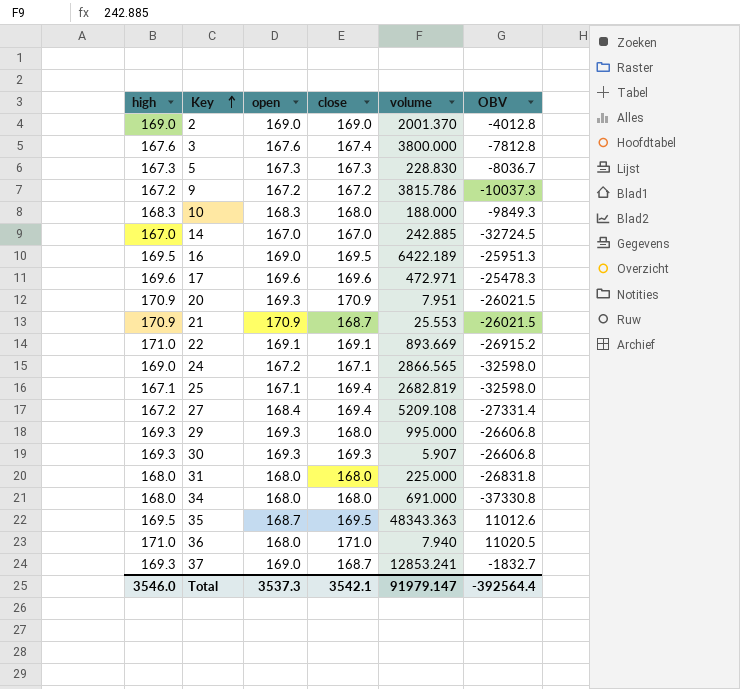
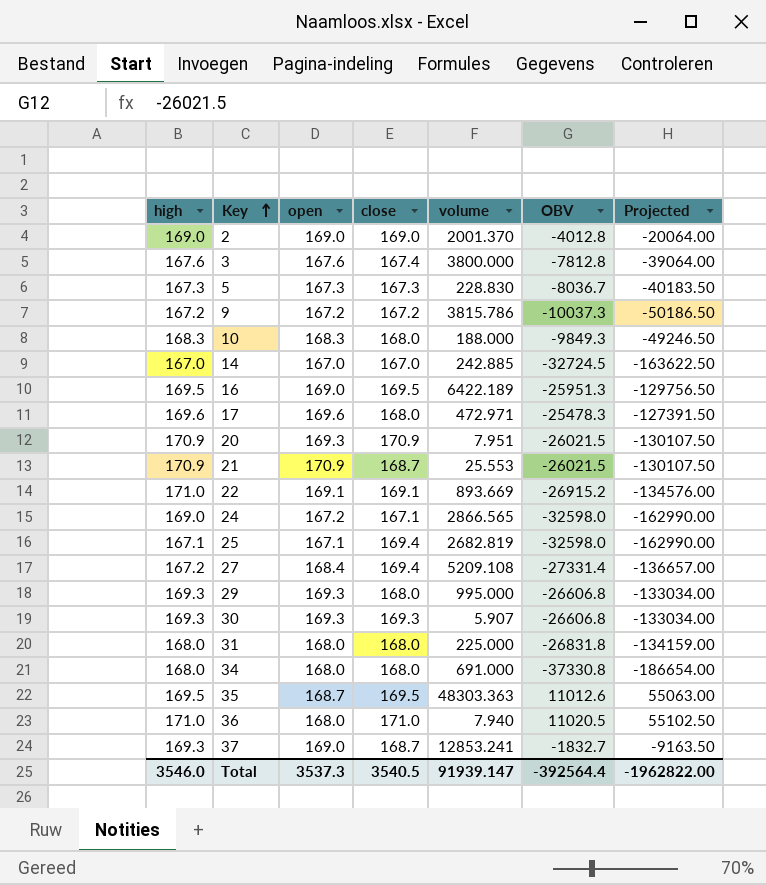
column Projected | formula: none -> [OBV] * 5
17 | close: 169.6 -> 168.0
35 | volume: 48343.363 -> 48303.363
Total | close: 3542.1 -> 3540.5
Total | volume: 91979.147 -> 91939.147

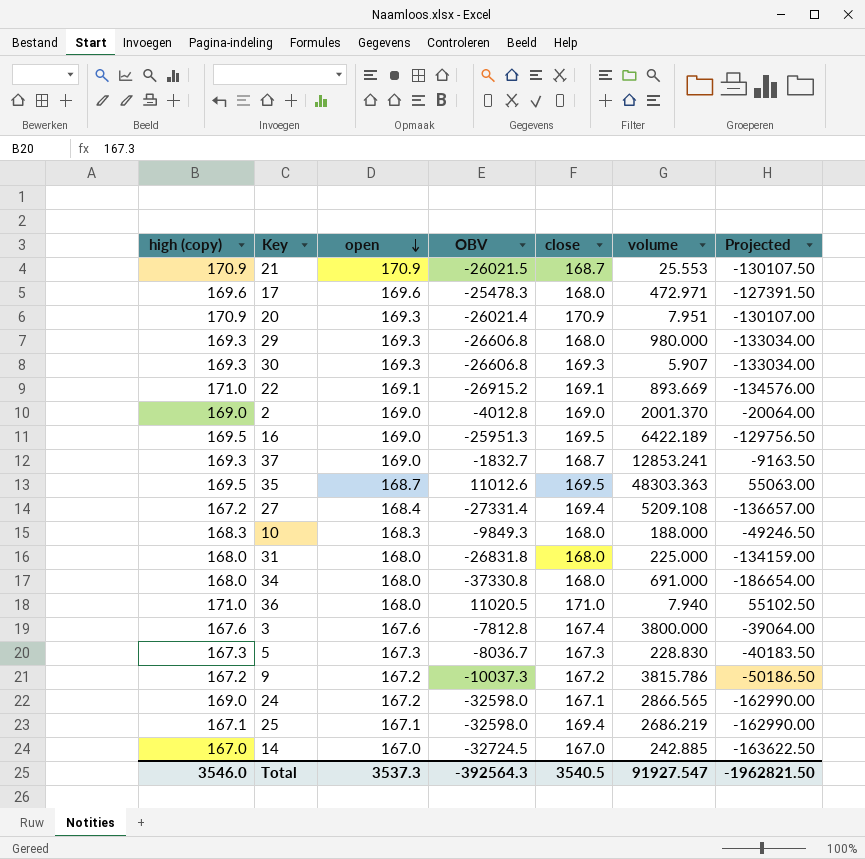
row order: Key ascending -> open descending
column name: high -> high (copy)
column OBV | position: 6 -> 4
20 | OBV: -26021.5 -> -26021.4
20 | Projected: -130107.50 -> -130107.00
29 | volume: 995.000 -> 980.000
25 | volume: 2682.819 -> 2686.219
Total | OBV: -392564.4 -> -392564.3
Total | volume: 91939.147 -> 91927.547
Total | Projected: -1962822.00 -> -1962821.50

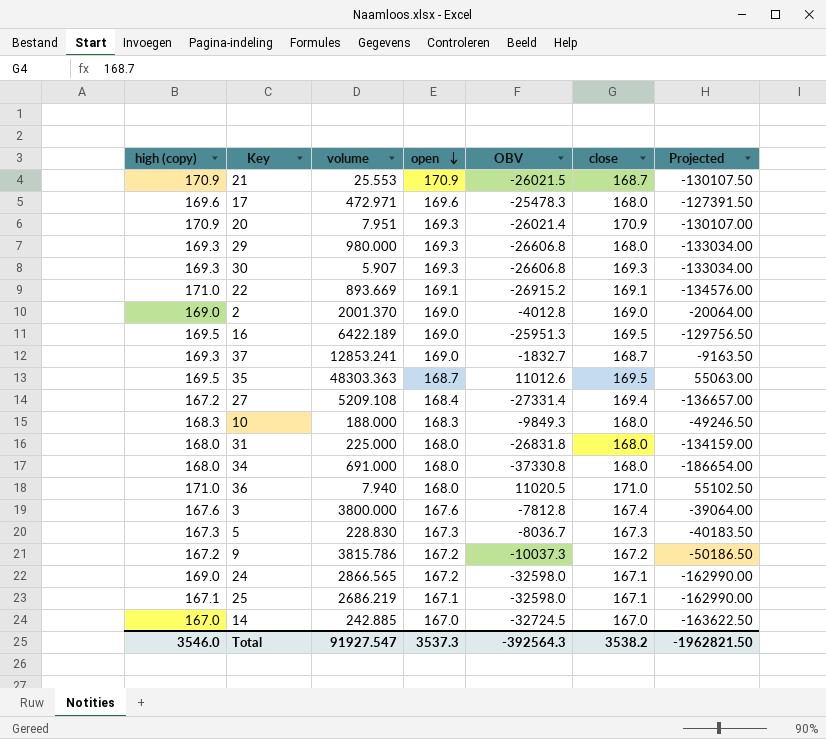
column volume | position: 6 -> 3
25 | close: 169.4 -> 167.1
Total | close: 3540.5 -> 3538.2

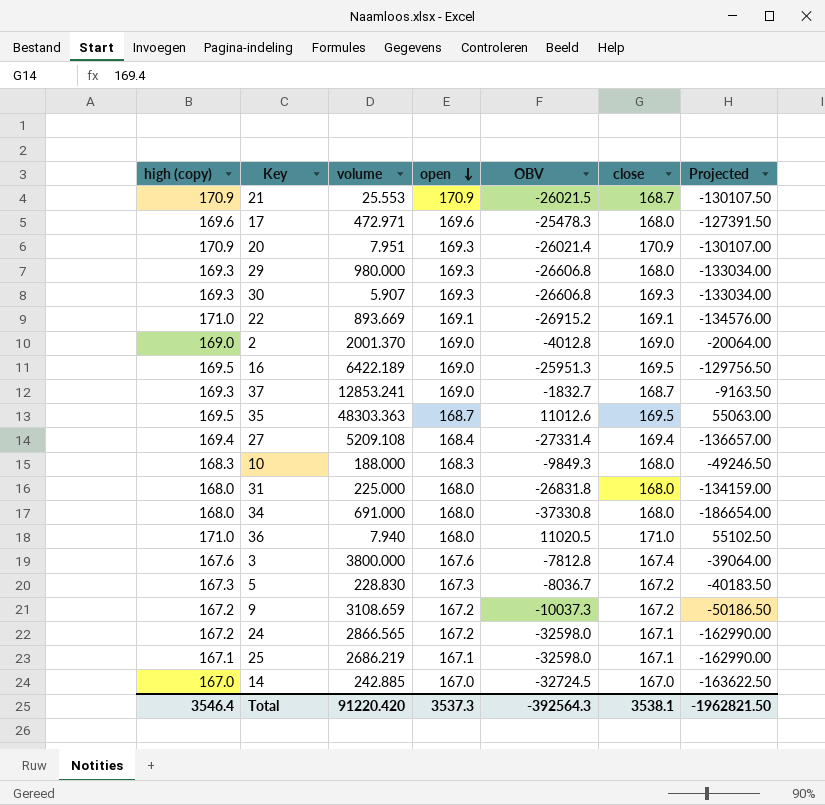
27 | high (copy): 167.2 -> 169.4
5 | close: 167.3 -> 167.2
9 | volume: 3815.786 -> 3108.659
24 | high (copy): 169.0 -> 167.2
Total | high (copy): 3546.0 -> 3546.4
Total | volume: 91927.547 -> 91220.420
Total | close: 3538.2 -> 3538.1

